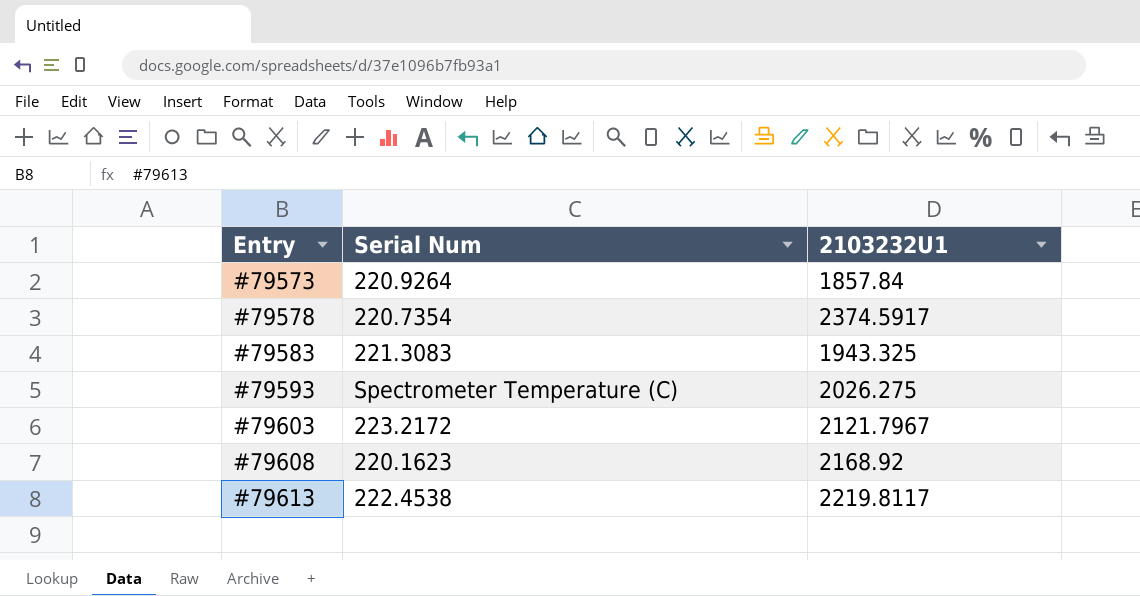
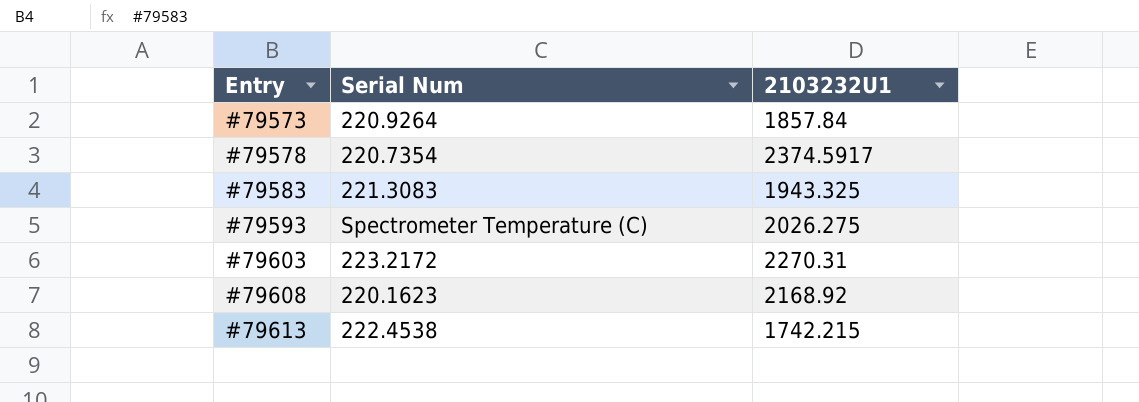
#79603 | 2103232U1: 2121.7967 -> 2270.31
#79613 | 2103232U1: 2219.8117 -> 1742.215

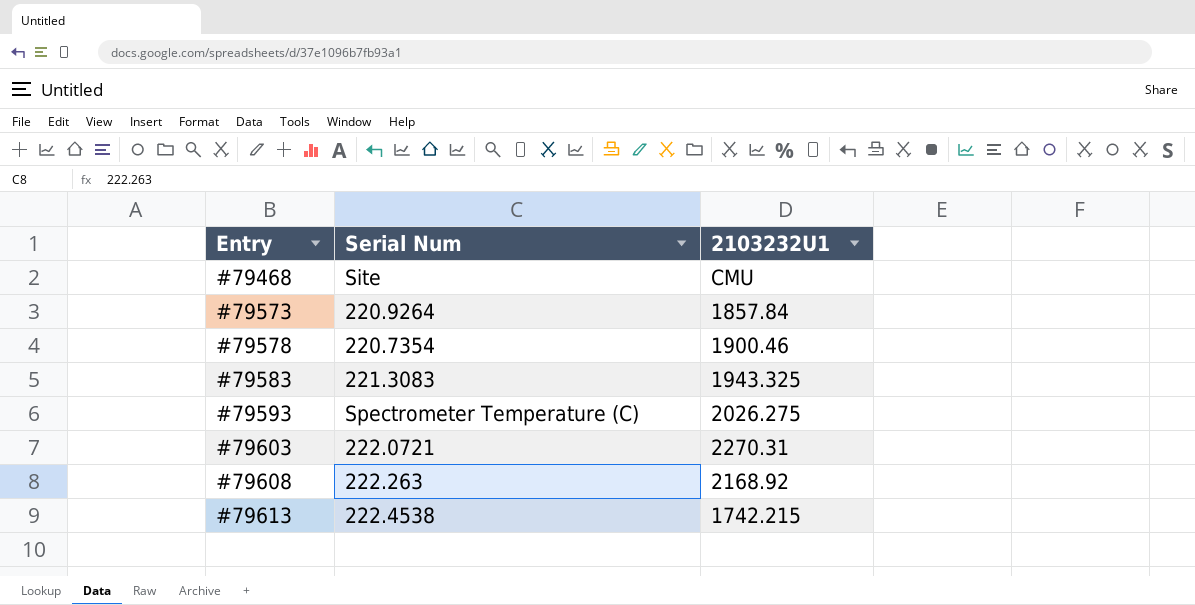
row #79468: none -> Site | CMU
#79578 | 2103232U1: 2374.5917 -> 1900.46
#79603 | Serial Num: 223.2172 -> 222.0721
#79608 | Serial Num: 220.1623 -> 222.263

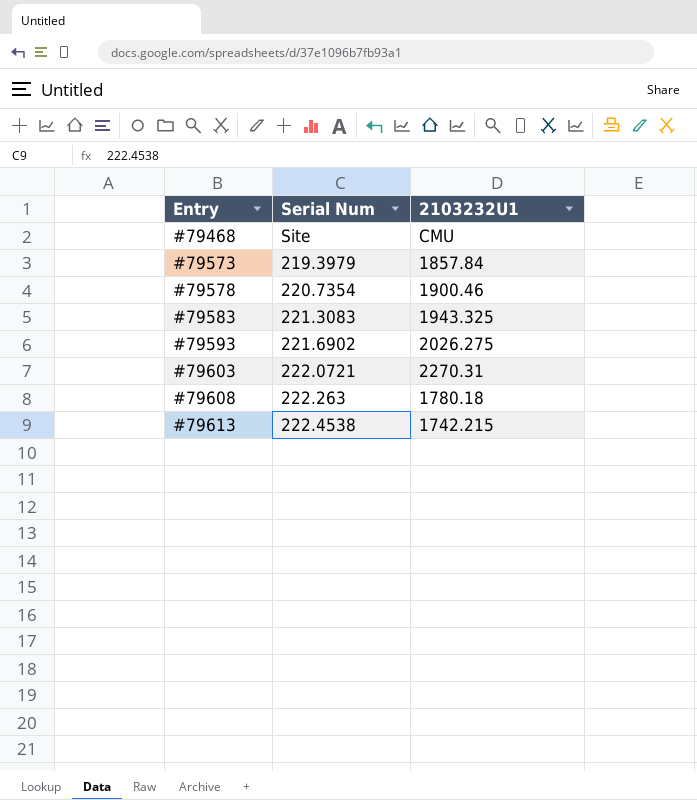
#79573 | Serial Num: 220.9264 -> 219.3979
#79593 | Serial Num: Spectrometer Temperature (C) -> 221.6902
#79608 | 2103232U1: 2168.92 -> 1780.18

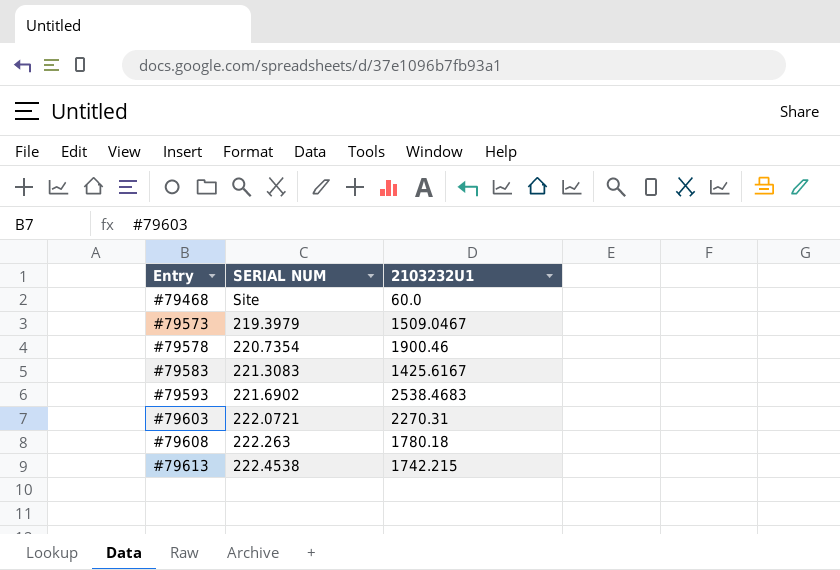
column name: Serial Num -> SERIAL NUM
#79468 | 2103232U1: CMU -> 60.0
#79573 | 2103232U1: 1857.84 -> 1509.0467
#79583 | 2103232U1: 1943.325 -> 1425.6167
#79593 | 2103232U1: 2026.275 -> 2538.4683

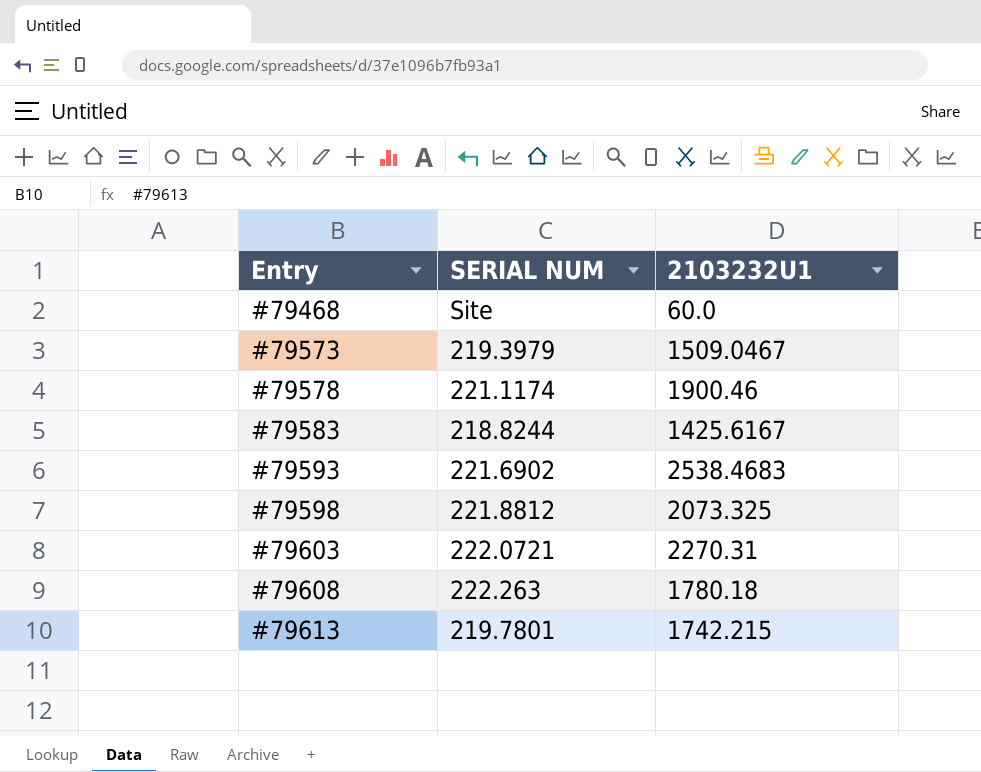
#79578 | SERIAL NUM: 220.7354 -> 221.1174
#79583 | SERIAL NUM: 221.3083 -> 218.8244
row #79598: none -> 221.8812 | 2073.325
#79613 | SERIAL NUM: 222.4538 -> 219.7801

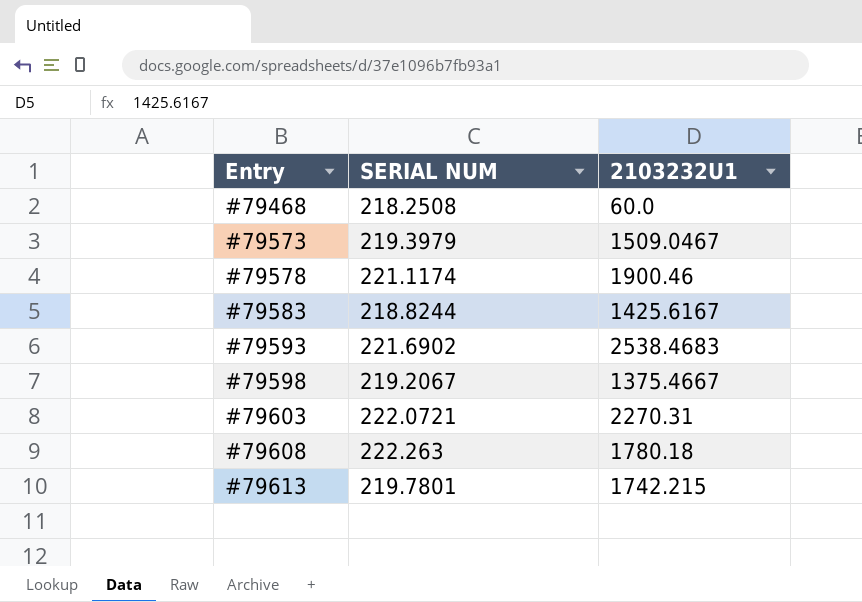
#79468 | SERIAL NUM: Site -> 218.2508
#79598 | SERIAL NUM: 221.8812 -> 219.2067
#79598 | 2103232U1: 2073.325 -> 1375.4667

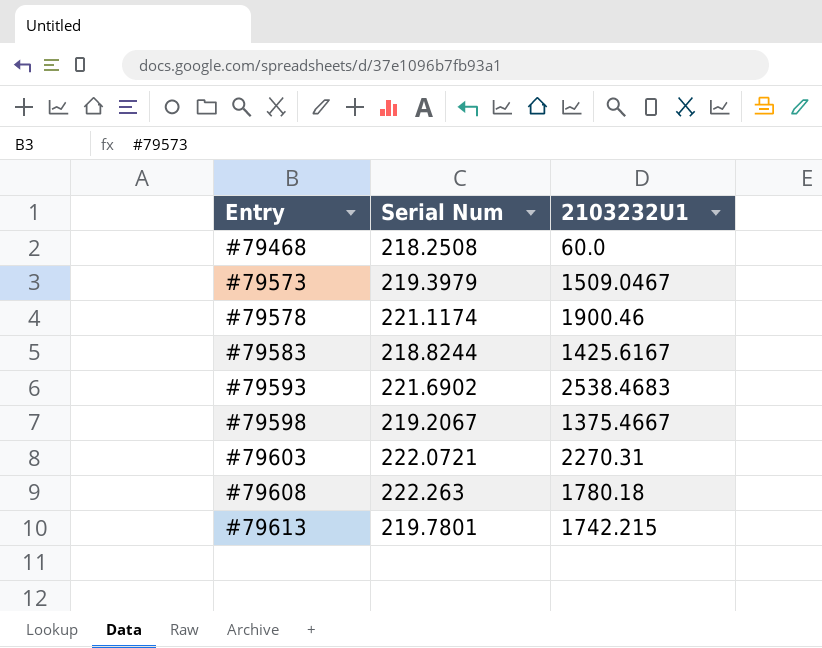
column name: SERIAL NUM -> Serial Num

